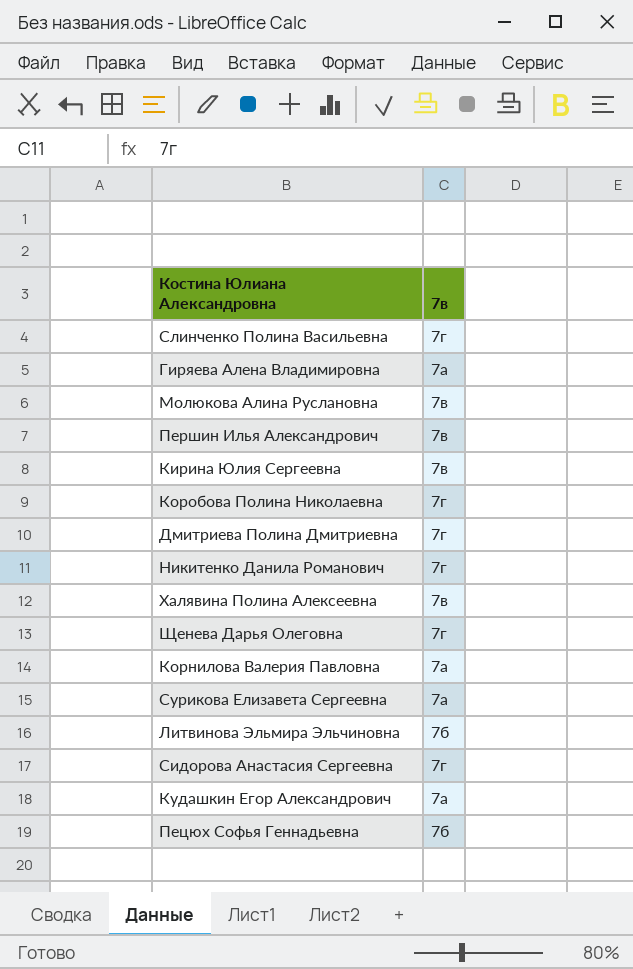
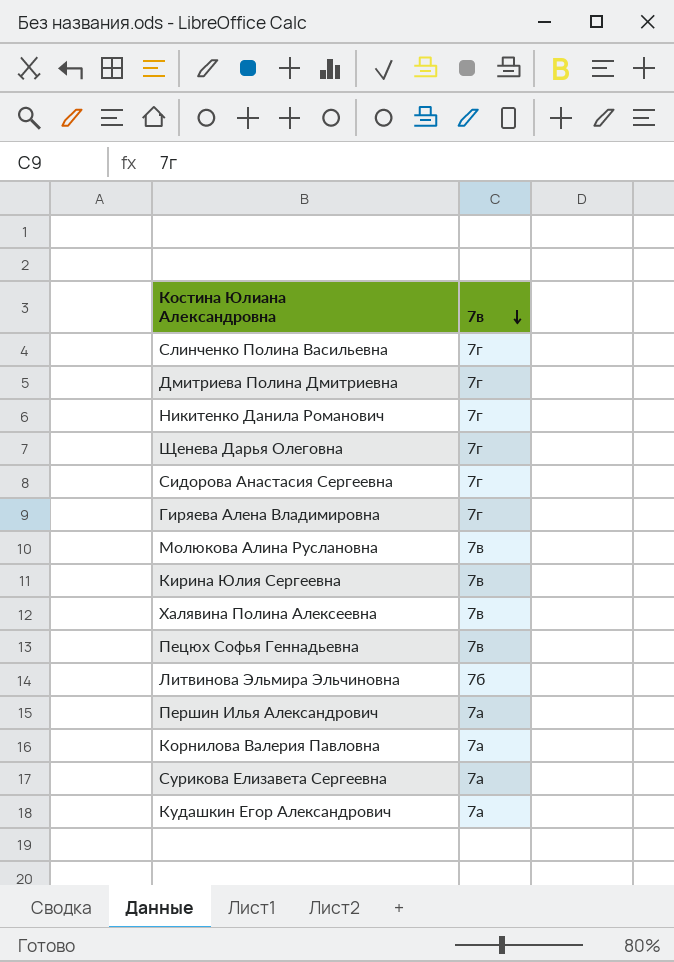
row order: none -> 7в descending
row Коробова Полина Николаевна: 7г -> none
Гиряева Алена Владимировна | 7в: 7а -> 7г
Пецюх Софья Геннадьевна | 7в: 7б -> 7в
Першин Илья Александрович | 7в: 7в -> 7а

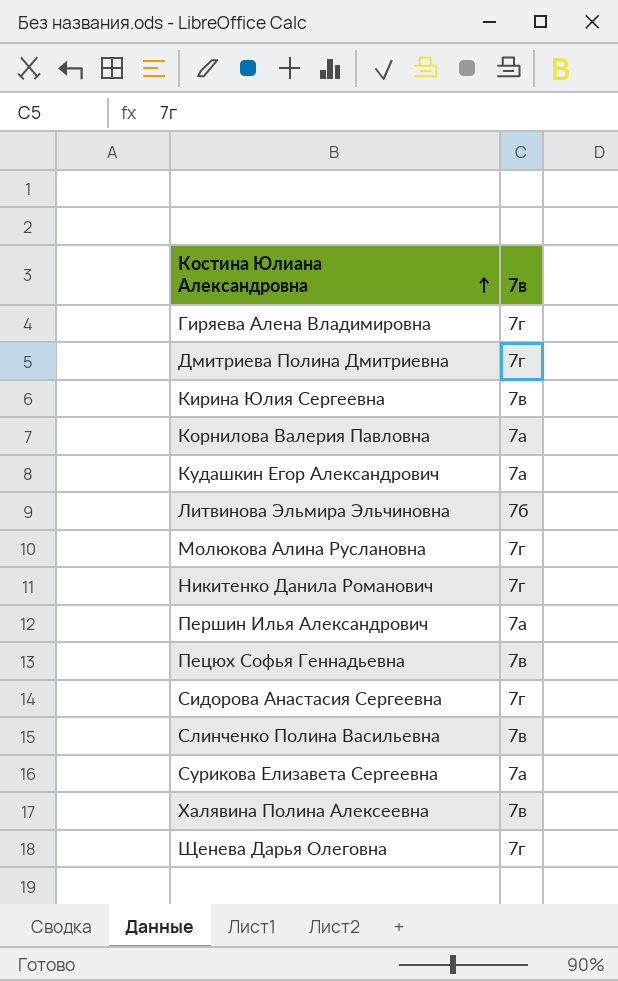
row order: 7в descending -> Костина Юлиана Александровна ascending
Молюкова Алина Руслановна | 7в: 7в -> 7г
Слинченко Полина Васильевна | 7в: 7г -> 7в

